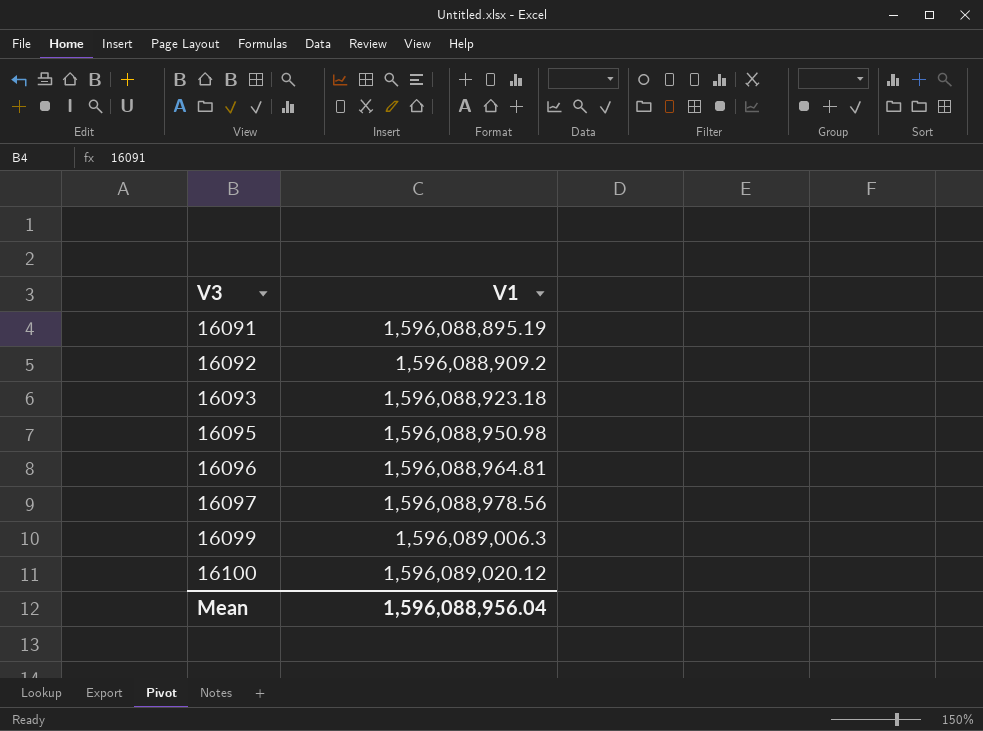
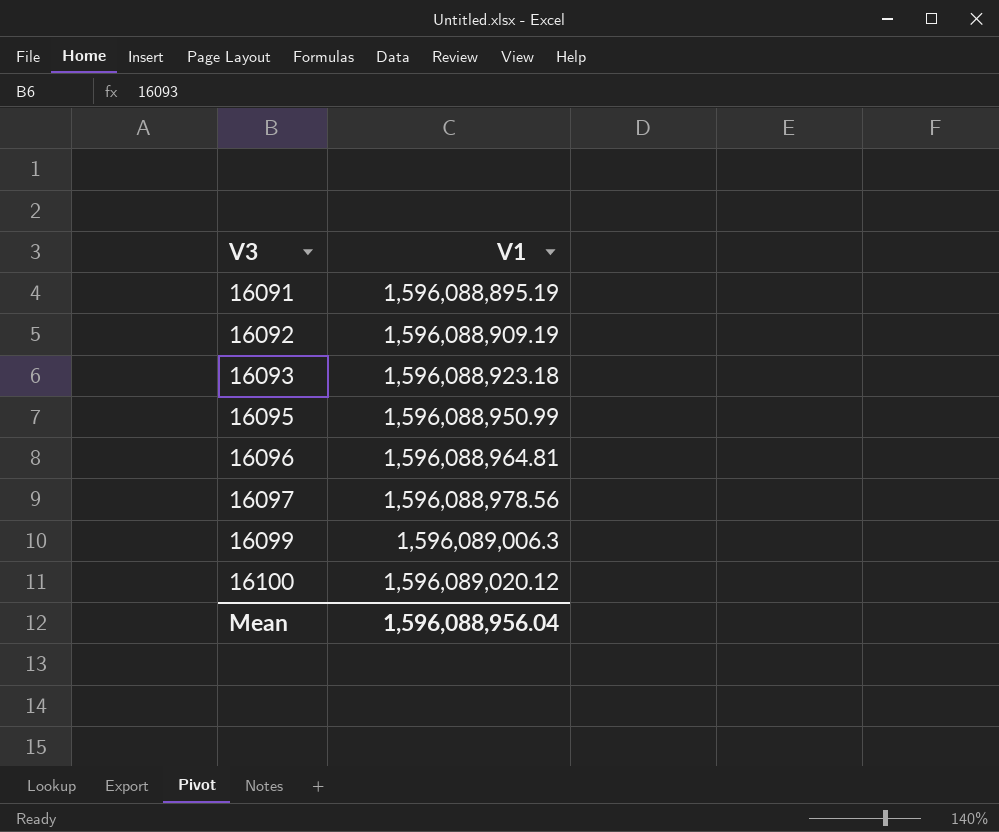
16092 | V1: 1,596,088,909.2 -> 1,596,088,909.19
16095 | V1: 1,596,088,950.98 -> 1,596,088,950.99

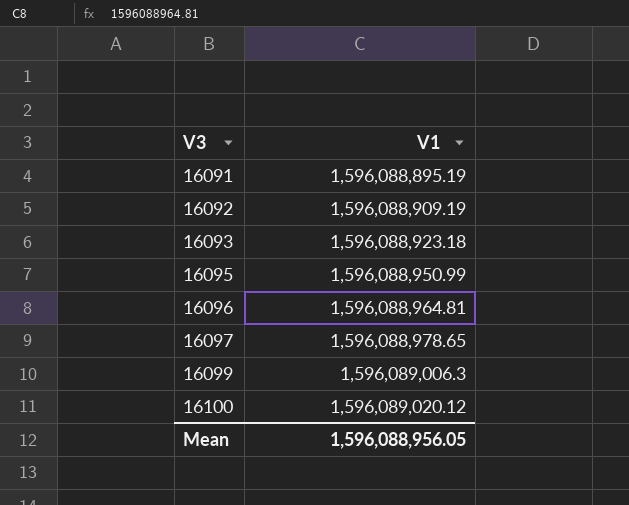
16097 | V1: 1,596,088,978.56 -> 1,596,088,978.65
Mean | V1: 1,596,088,956.04 -> 1,596,088,956.05

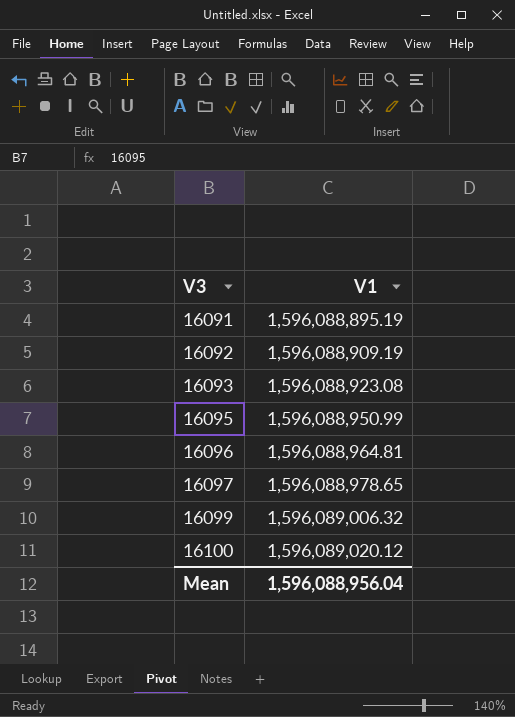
16093 | V1: 1,596,088,923.18 -> 1,596,088,923.08
16099 | V1: 1,596,089,006.3 -> 1,596,089,006.32
Mean | V1: 1,596,088,956.05 -> 1,596,088,956.04

